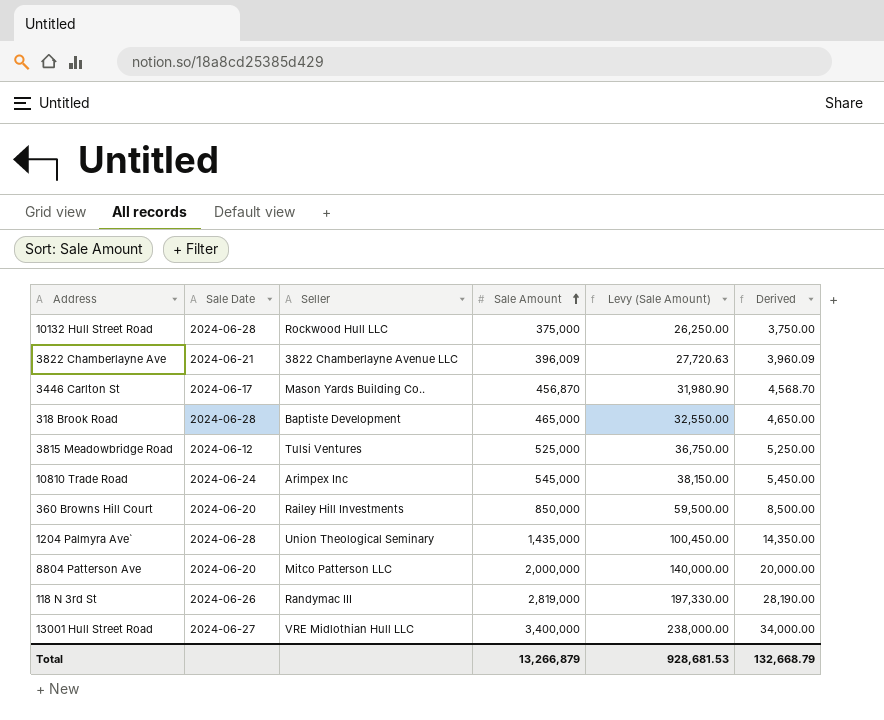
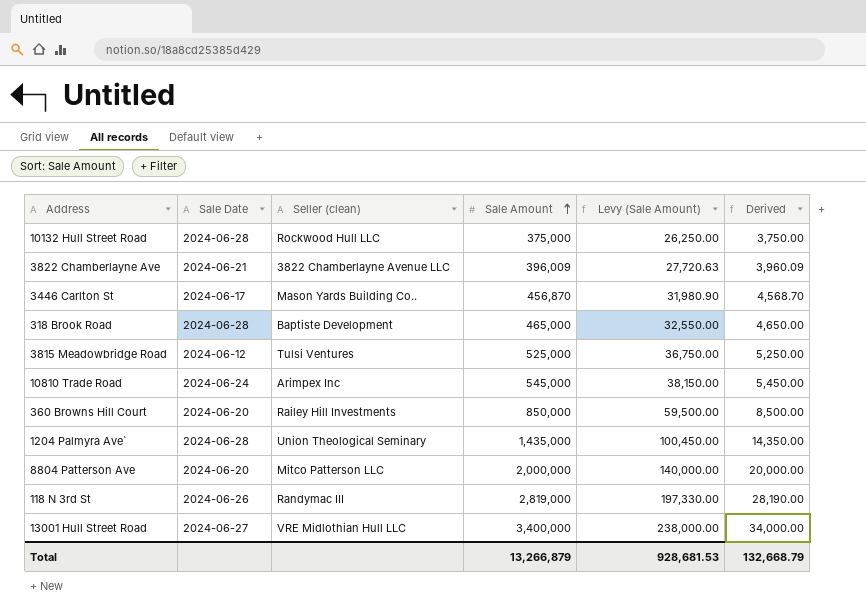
column name: Seller -> Seller (clean)

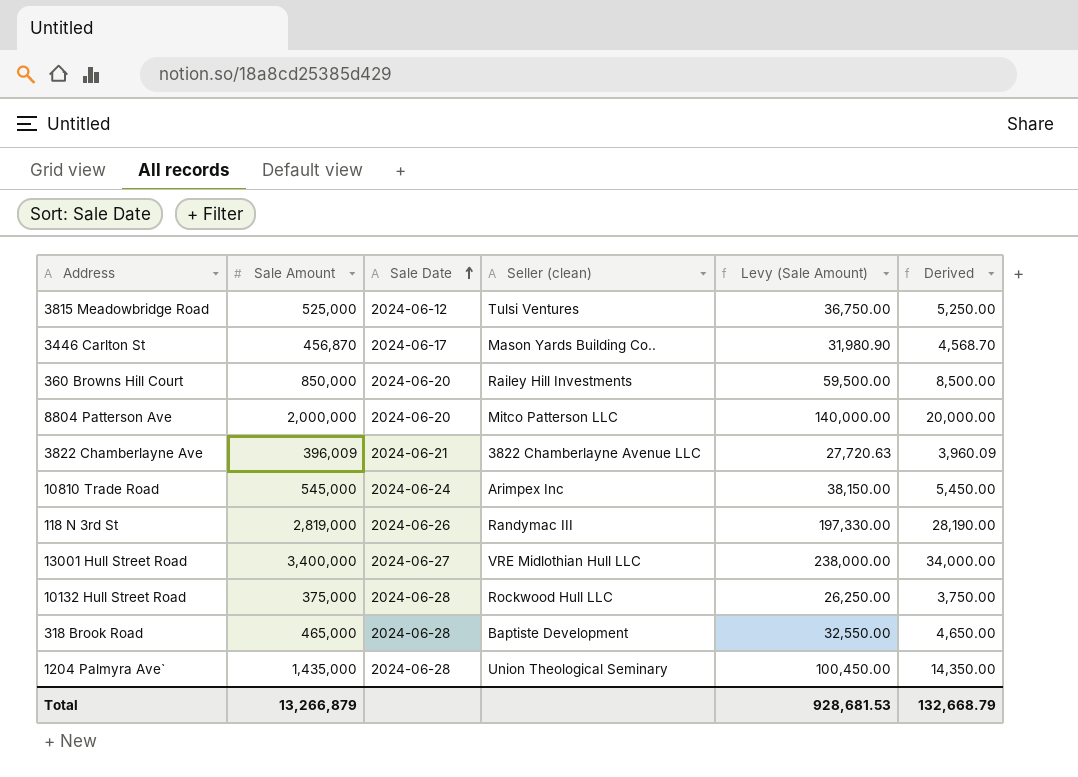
row order: Sale Amount ascending -> Sale Date ascending
column Sale Amount | position: 4 -> 2

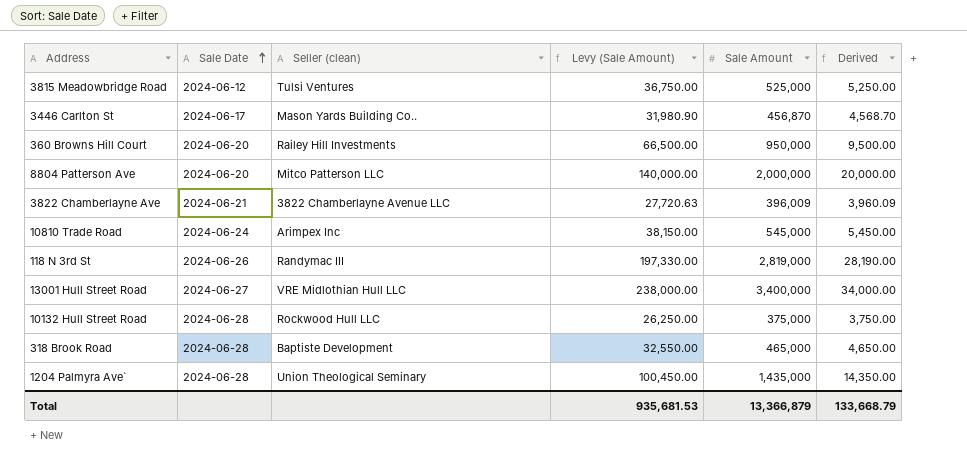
column Sale Amount | position: 2 -> 5
360 Browns Hill Court | Levy (Sale Amount): 59,500.00 -> 66,500.00
360 Browns Hill Court | Sale Amount: 850,000 -> 950,000
360 Browns Hill Court | Derived: 8,500.00 -> 9,500.00
Total | Levy (Sale Amount): 928,681.53 -> 935,681.53
Total | Sale Amount: 13,266,879 -> 13,366,879
Total | Derived: 132,668.79 -> 133,668.79

